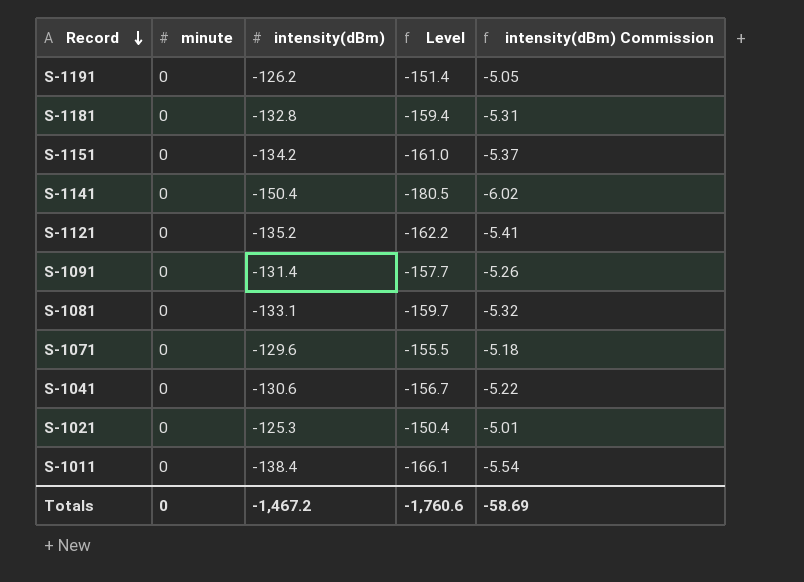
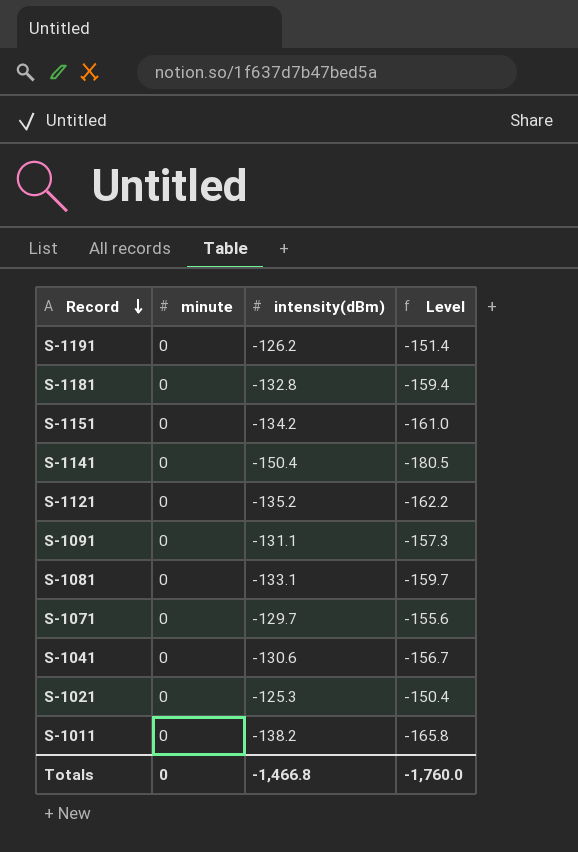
column intensity(dBm) Commission | formula: [intensity(dBm)] * 0.04 -> none
S-1091 | intensity(dBm): -131.4 -> -131.1
S-1091 | Level: -157.7 -> -157.3
S-1071 | intensity(dBm): -129.6 -> -129.7
S-1071 | Level: -155.5 -> -155.6
S-1011 | intensity(dBm): -138.4 -> -138.2
S-1011 | Level: -166.1 -> -165.8
Totals | intensity(dBm): -1,467.2 -> -1,466.8
Totals | Level: -1,760.6 -> -1,760.0

